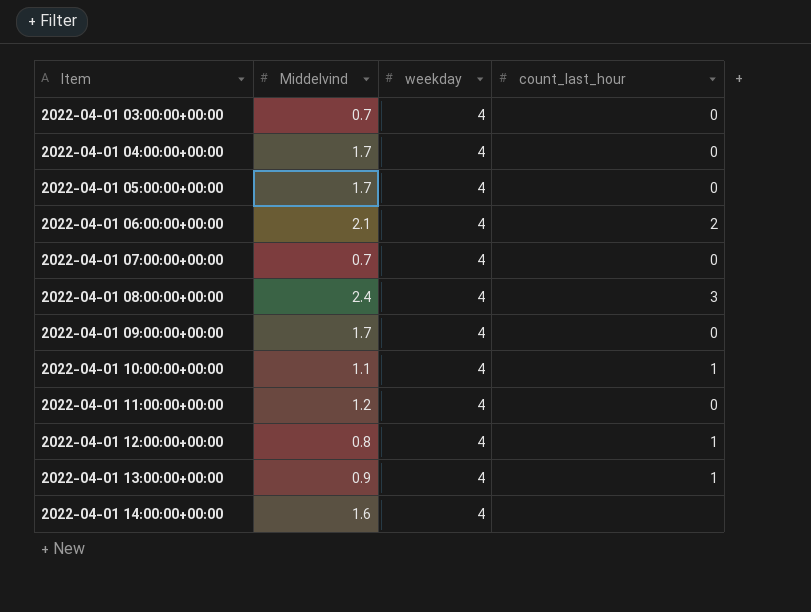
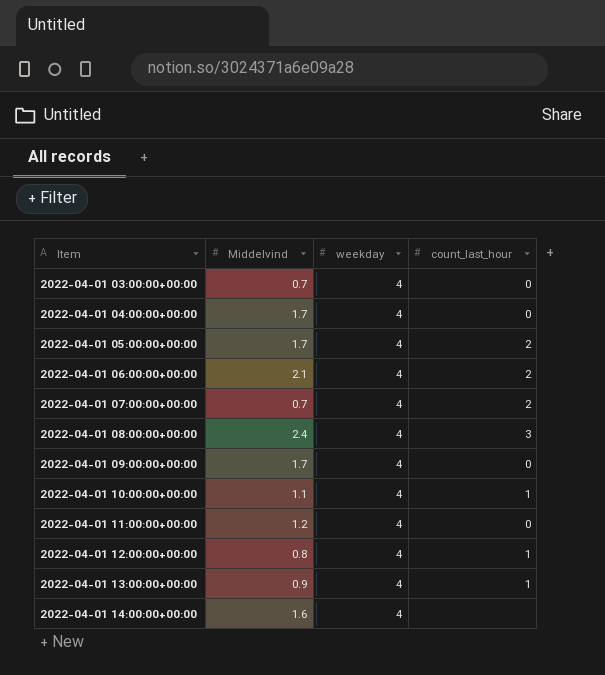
2022-04-01 05:00:00+00:00 | count_last_hour: 0 -> 2
2022-04-01 07:00:00+00:00 | count_last_hour: 0 -> 2

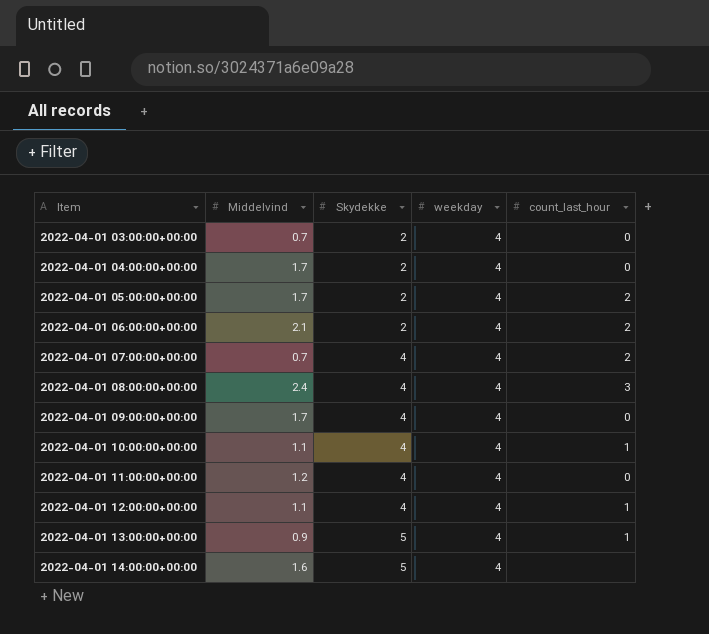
column Skydekke | position: none -> 3
2022-04-01 12:00:00+00:00 | Middelvind: 0.8 -> 1.1

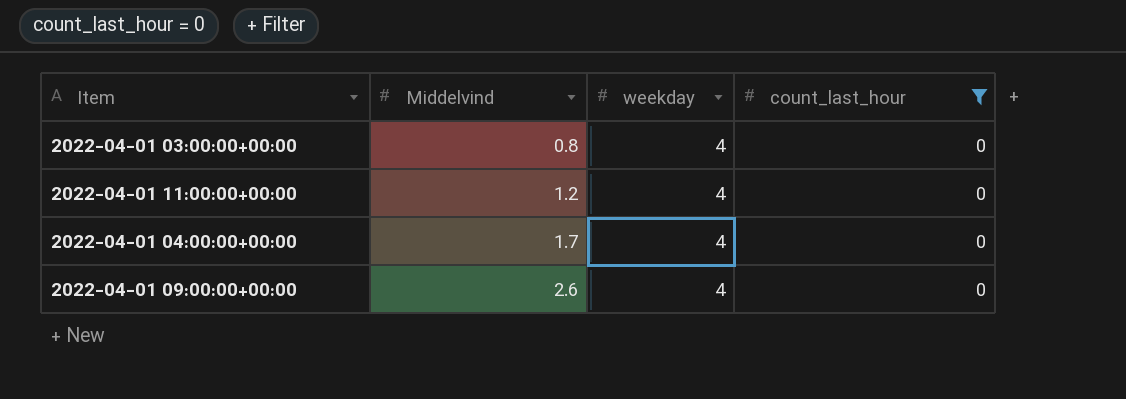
filter: none -> count_last_hour = 0
row order: Item ascending -> Middelvind ascending
column Skydekke | position: 3 -> none
2022-04-01 03:00:00+00:00 | Middelvind: 0.7 -> 0.8
2022-04-01 09:00:00+00:00 | Middelvind: 1.7 -> 2.6

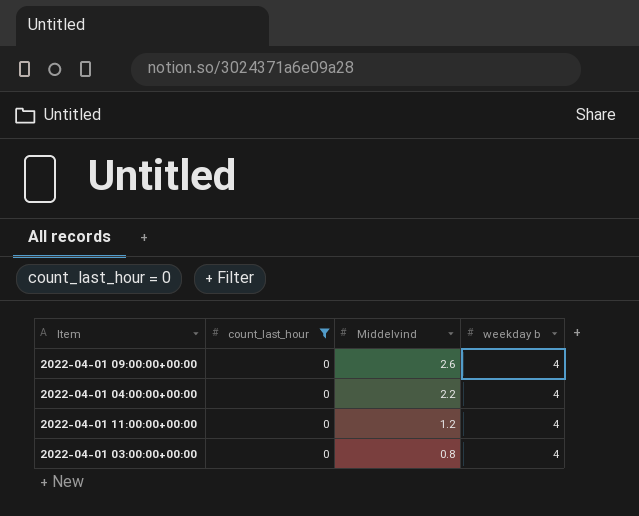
row order: Middelvind ascending -> Middelvind descending
column count_last_hour | position: 4 -> 2
column name: weekday -> weekday b
2022-04-01 04:00:00+00:00 | Middelvind: 1.7 -> 2.2

